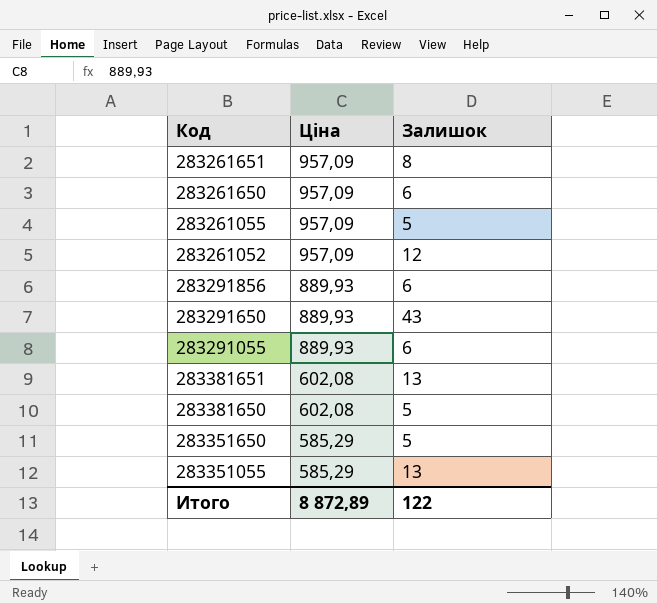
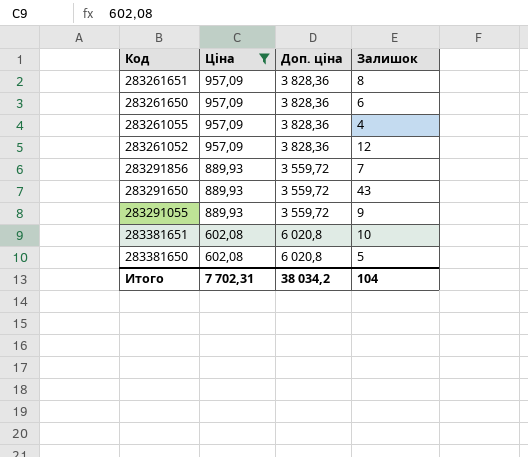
filter: none -> Ціна != 585,29
column Доп. ціна | position: none -> 3
283261055 | Залишок: 5 -> 4
283291856 | Залишок: 6 -> 7
283291055 | Залишок: 6 -> 9
283381651 | Залишок: 13 -> 10
Итого | Ціна: 8 872,89 -> 7 702,31
Итого | Залишок: 122 -> 104

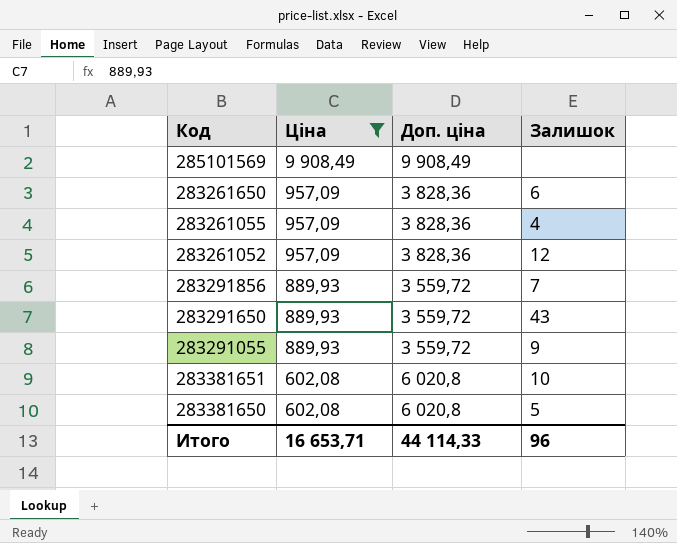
row 283261651: 957,09 | 3 828,36 | 8 -> none
row 285101569: none -> 9 908,49 | 9 908,49 | none
Итого | Ціна: 7 702,31 -> 16 653,71
Итого | Доп. ціна: 38 034,2 -> 44 114,33
Итого | Залишок: 104 -> 96

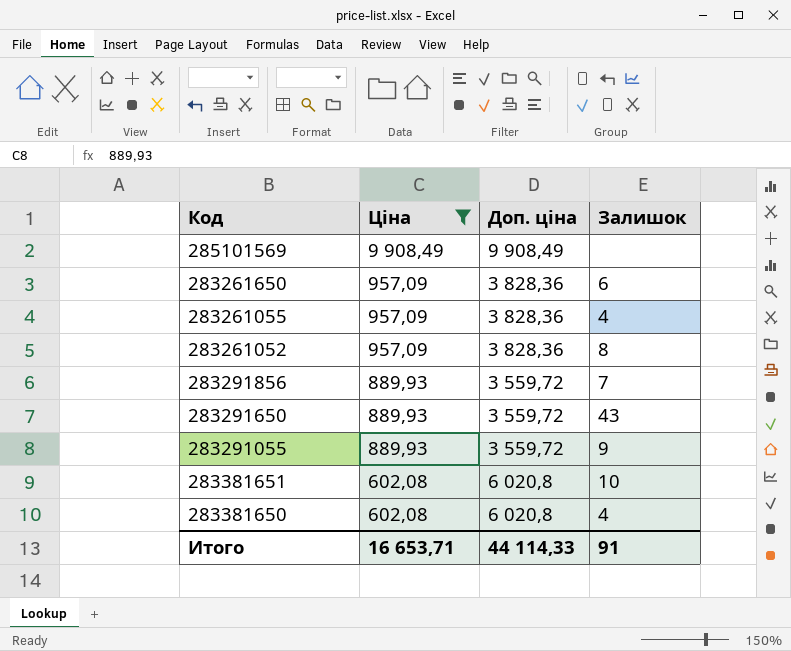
283261052 | Залишок: 12 -> 8
283381650 | Залишок: 5 -> 4
Итого | Залишок: 96 -> 91

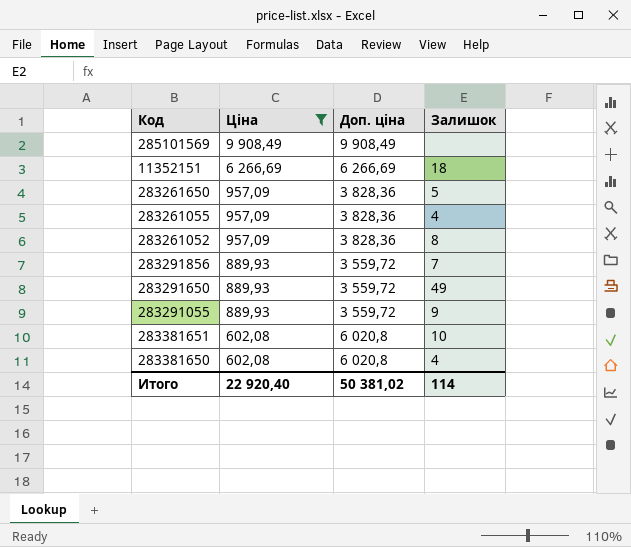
row 11352151: none -> 6 266,69 | 6 266,69 | 18
283261650 | Залишок: 6 -> 5
283291650 | Залишок: 43 -> 49
Итого | Ціна: 16 653,71 -> 22 920,40
Итого | Доп. ціна: 44 114,33 -> 50 381,02
Итого | Залишок: 91 -> 114

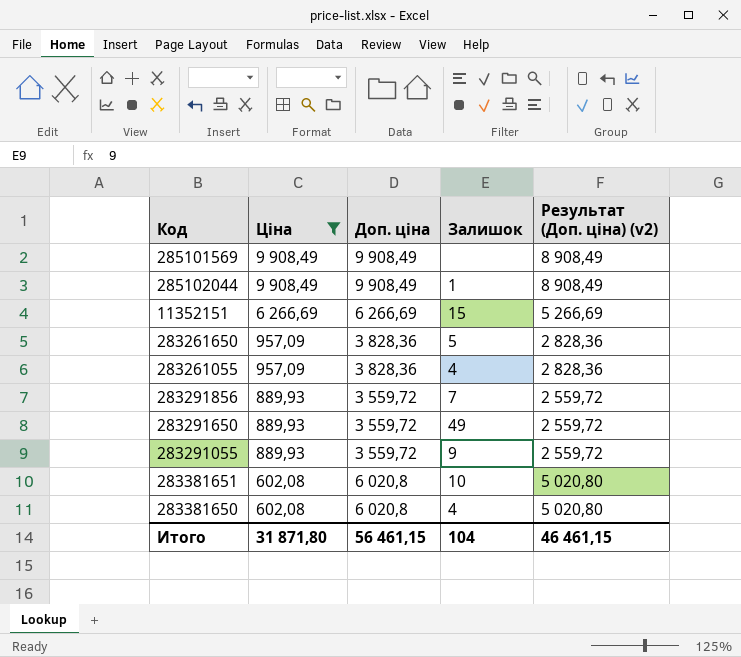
column Результат (Доп. ціна) (v2) | formula: none -> [Доп. ціна] - 1000
row 283261052: 957,09 | 3 828,36 | 8 -> none
row 285102044: none -> 9 908,49 | 9 908,49 | 1 | 8 908,49
11352151 | Залишок: 18 -> 15
Итого | Ціна: 22 920,40 -> 31 871,80
Итого | Доп. ціна: 50 381,02 -> 56 461,15
Итого | Залишок: 114 -> 104

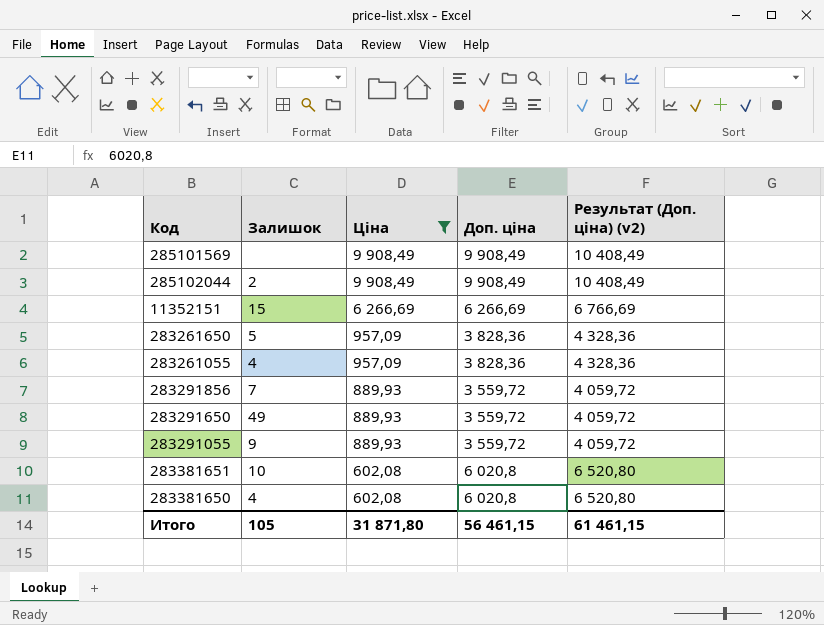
column Залишок | position: 4 -> 2
column Результат (Доп. ціна) (v2) | formula: [Доп. ціна] - 1000 -> [Доп. ціна] + 500
285102044 | Залишок: 1 -> 2
Итого | Залишок: 104 -> 105
Итого | Результат (Доп. ціна) (v2): 46 461,15 -> 61 461,15

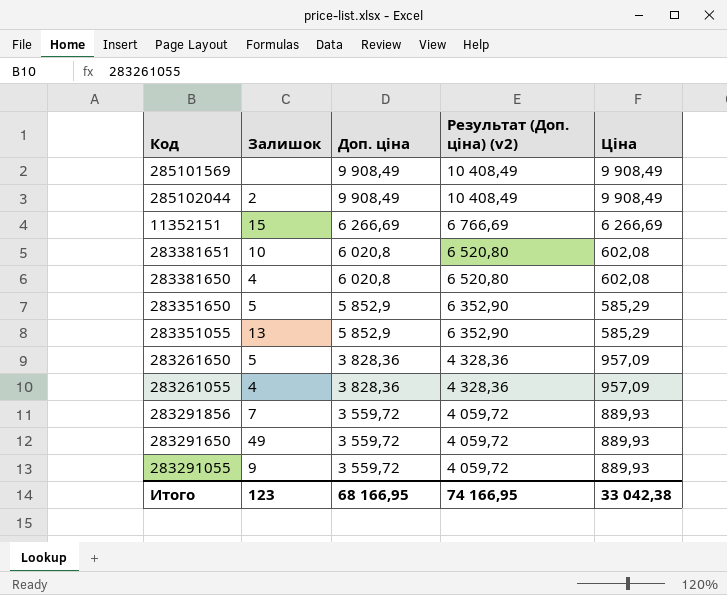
filter: Ціна != 585,29 -> none
row order: Ціна descending -> Доп. ціна descending
column Ціна | position: 3 -> 5
Итого | Залишок: 105 -> 123
Итого | Доп. ціна: 56 461,15 -> 68 166,95
Итого | Результат (Доп. ціна) (v2): 61 461,15 -> 74 166,95
Итого | Ціна: 31 871,80 -> 33 042,38

